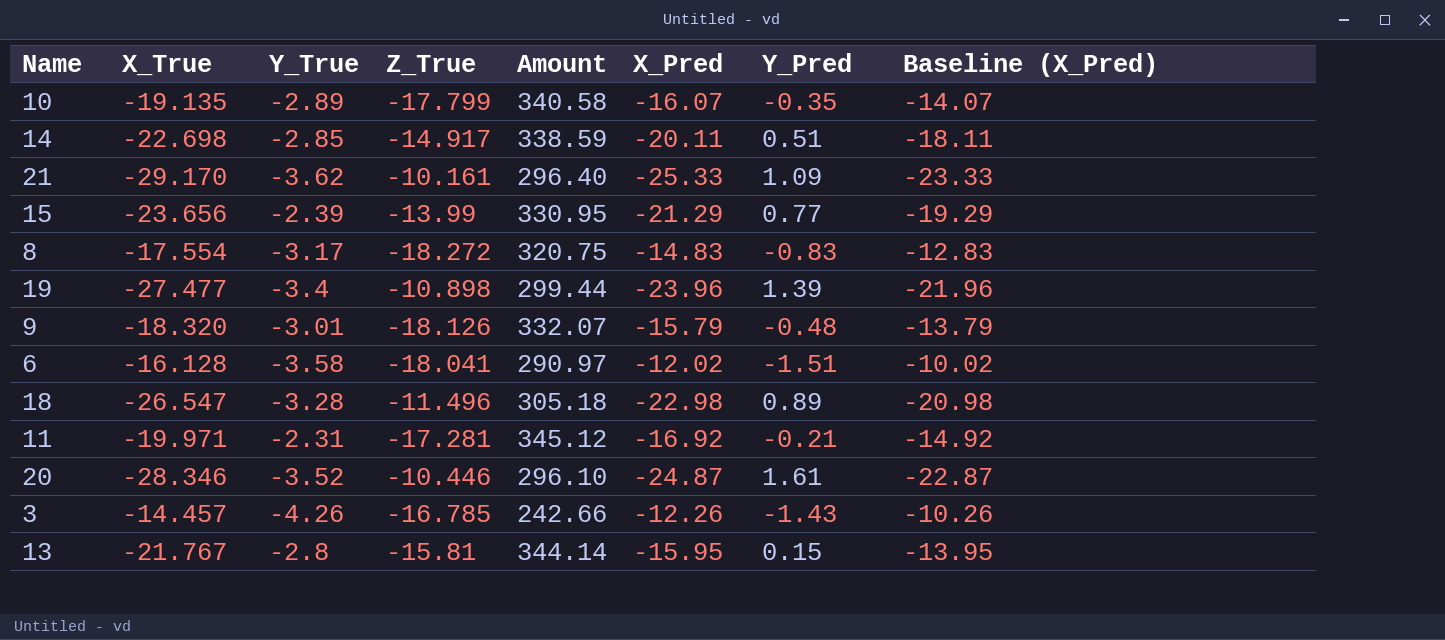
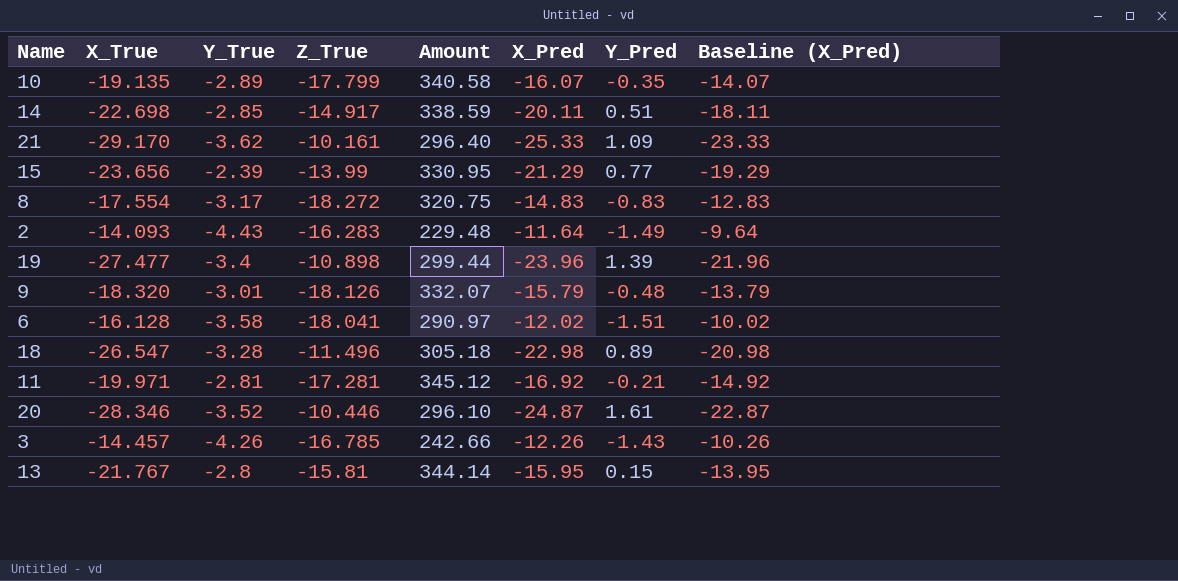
row 2: none -> -14.093 | -4.43 | -16.283 | 229.48 | -11.64 | -1.49 | -9.64
11 | Y_True: -2.31 -> -2.81

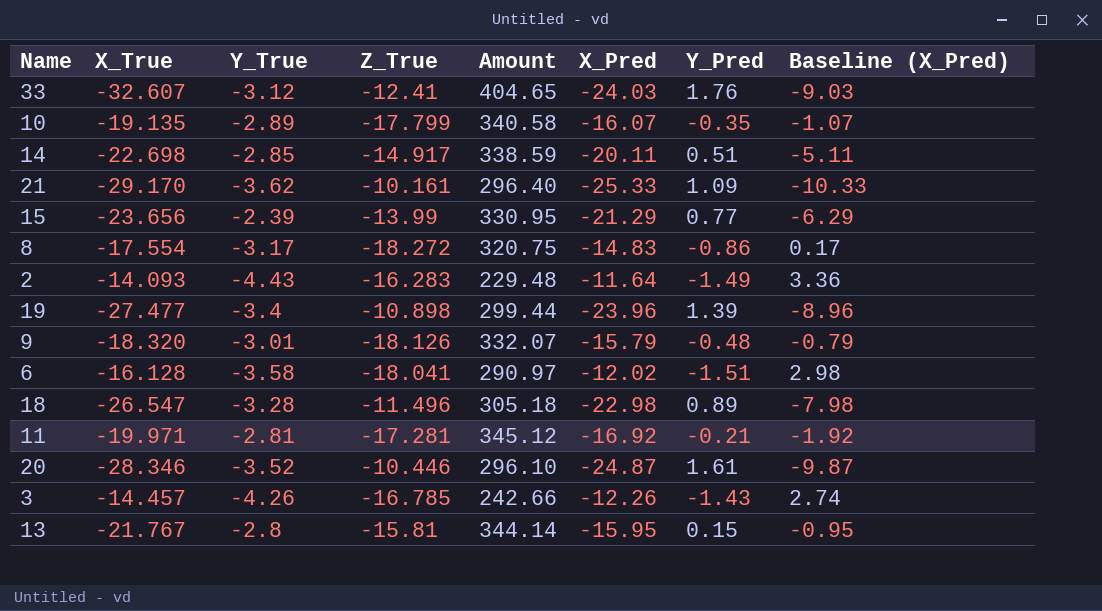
column Baseline (X_Pred) | formula: [X_Pred] + 2 -> [X_Pred] + 15
row 33: none -> -32.607 | -3.12 | -12.41 | 404.65 | -24.03 | 1.76 | -9.03
8 | Y_Pred: -0.83 -> -0.86

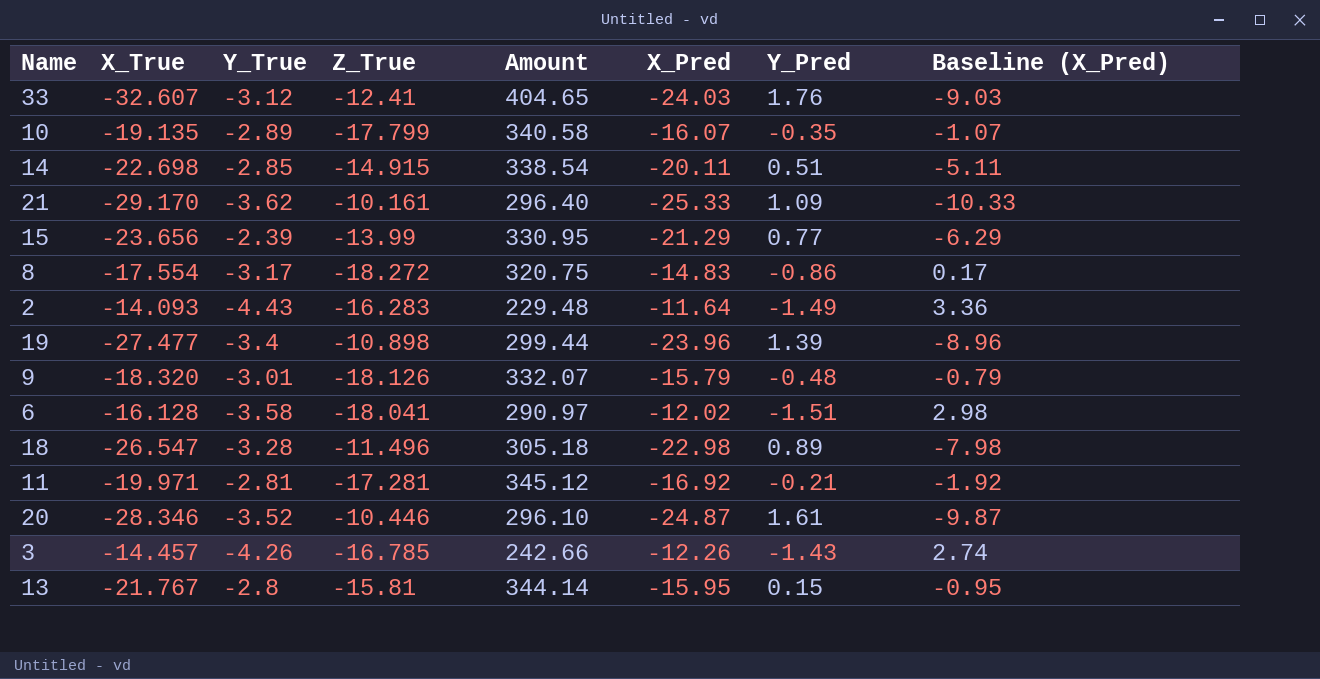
14 | Z_True: -14.917 -> -14.915
14 | Amount: 338.59 -> 338.54

